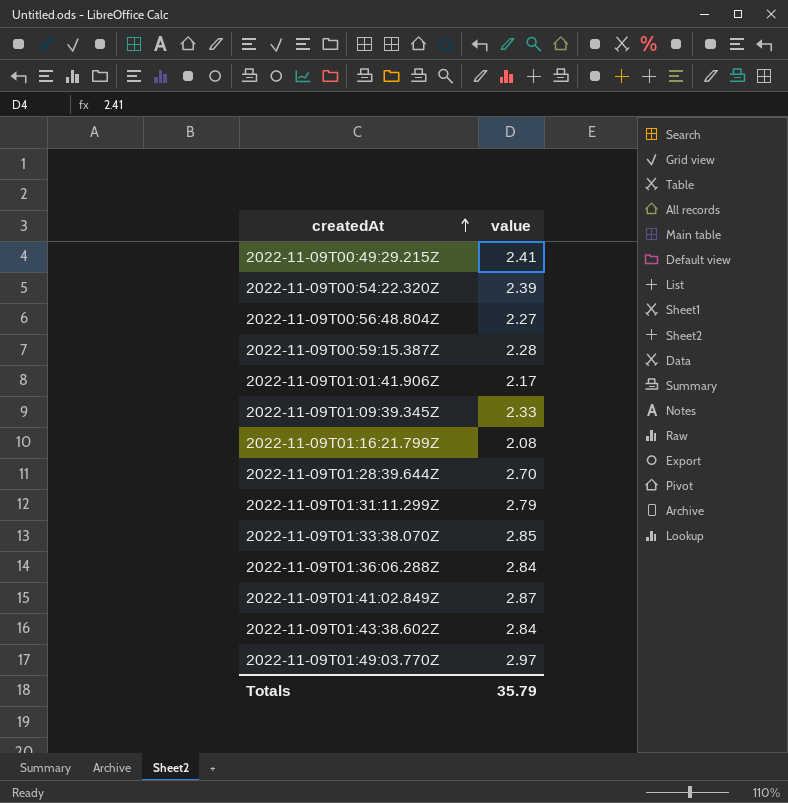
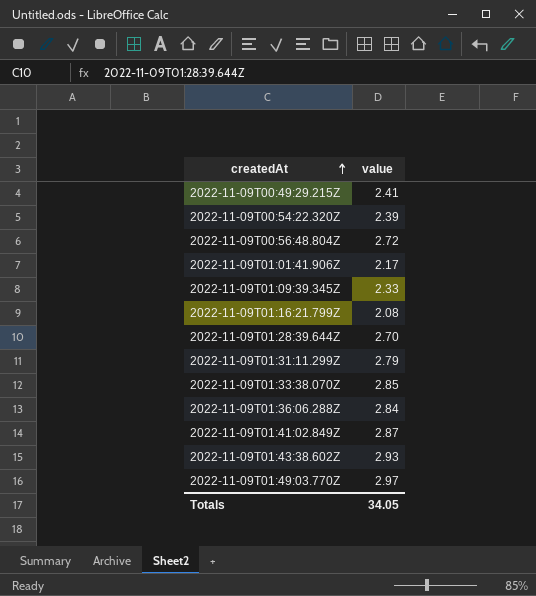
row 2022-11-09T00:59:15.387Z: 2.28 -> none
2022-11-09T00:56:48.804Z | value: 2.27 -> 2.72
2022-11-09T01:43:38.602Z | value: 2.84 -> 2.93
Totals | value: 35.79 -> 34.05

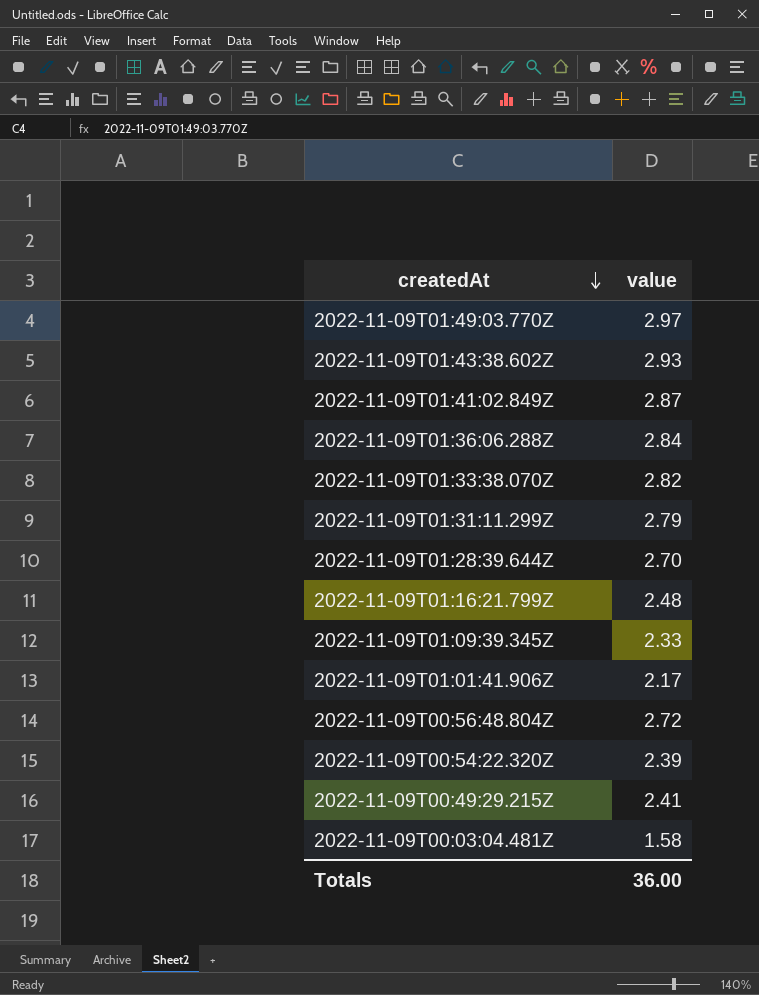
row order: createdAt ascending -> createdAt descending
2022-11-09T01:33:38.070Z | value: 2.85 -> 2.82
2022-11-09T01:16:21.799Z | value: 2.08 -> 2.48
row 2022-11-09T00:03:04.481Z: none -> 1.58
Totals | value: 34.05 -> 36.00

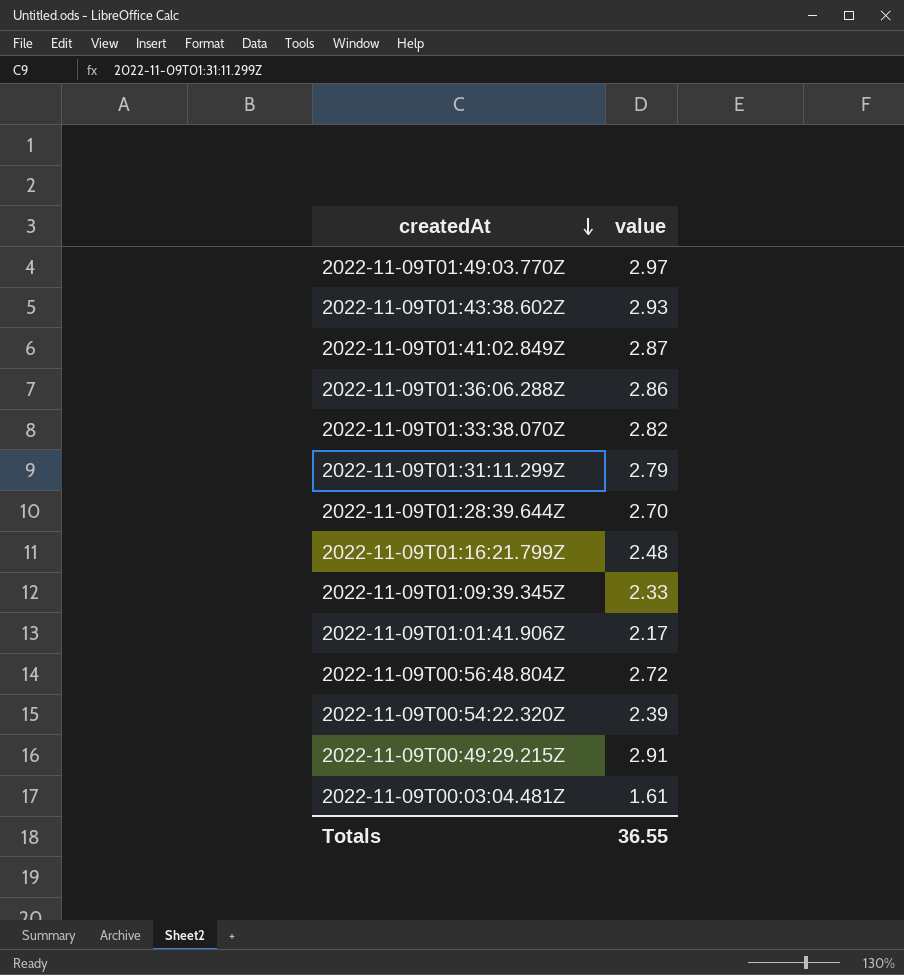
2022-11-09T01:36:06.288Z | value: 2.84 -> 2.86
2022-11-09T00:49:29.215Z | value: 2.41 -> 2.91
2022-11-09T00:03:04.481Z | value: 1.58 -> 1.61
Totals | value: 36.00 -> 36.55

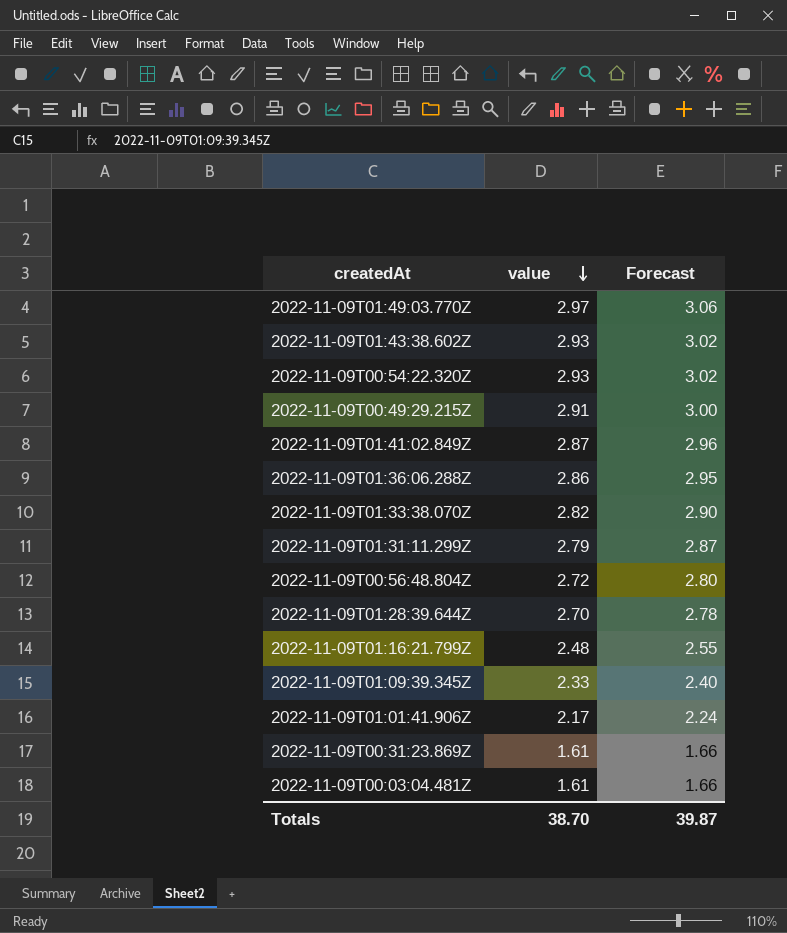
row order: createdAt descending -> value descending
column Forecast | formula: none -> [value] * 1.03
2022-11-09T00:54:22.320Z | value: 2.39 -> 2.93
row 2022-11-09T00:31:23.869Z: none -> 1.61 | 1.66
Totals | value: 36.55 -> 38.70

